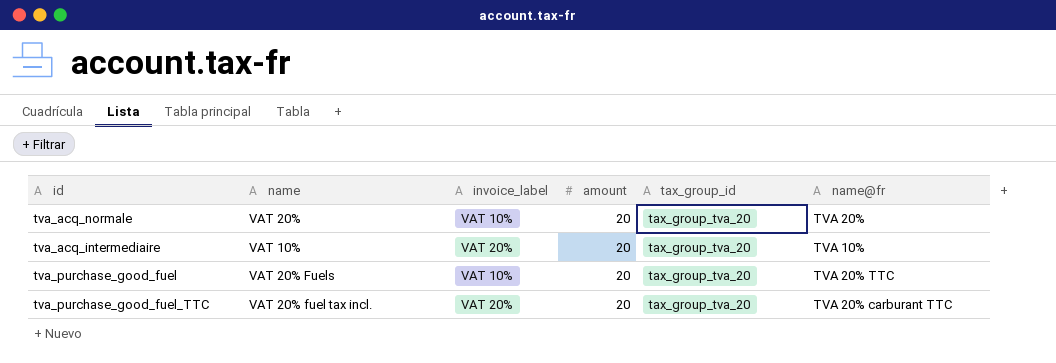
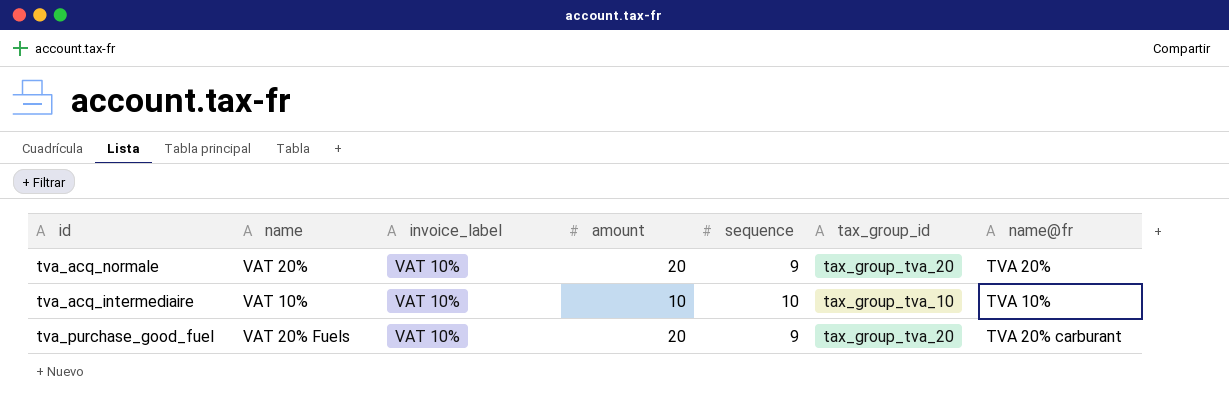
column sequence | position: none -> 5
row tva_purchase_good_fuel_TTC: VAT 20% fuel tax incl. | VAT 20% | 20 | tax_group_tva_20 | TVA 20% carburant TTC -> none
tva_acq_intermediaire | invoice_label: VAT 20% -> VAT 10%
tva_acq_intermediaire | amount: 20 -> 10
tva_acq_intermediaire | tax_group_id: tax_group_tva_20 -> tax_group_tva_10
tva_purchase_good_fuel | name@fr: TVA 20% TTC -> TVA 20% carburant

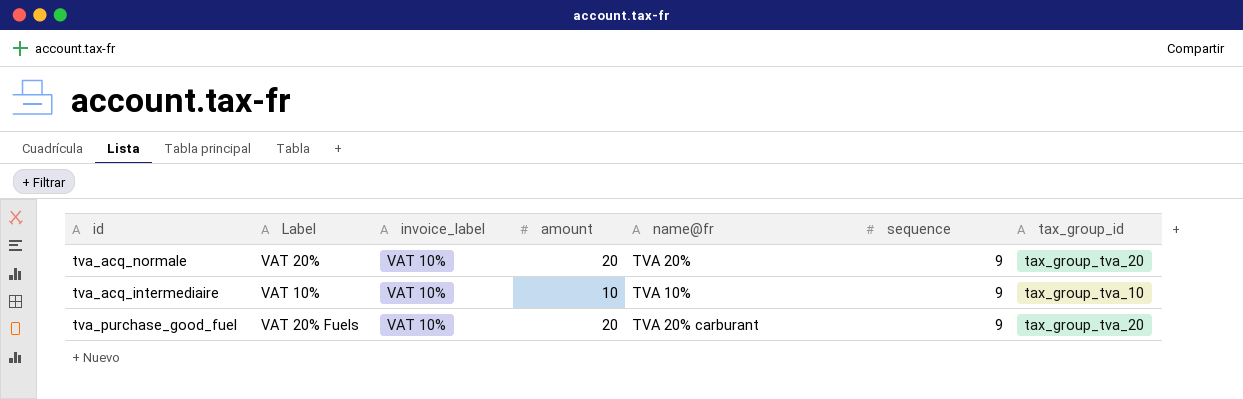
column name: name -> Label
column name@fr | position: 7 -> 5
tva_acq_intermediaire | sequence: 10 -> 9

